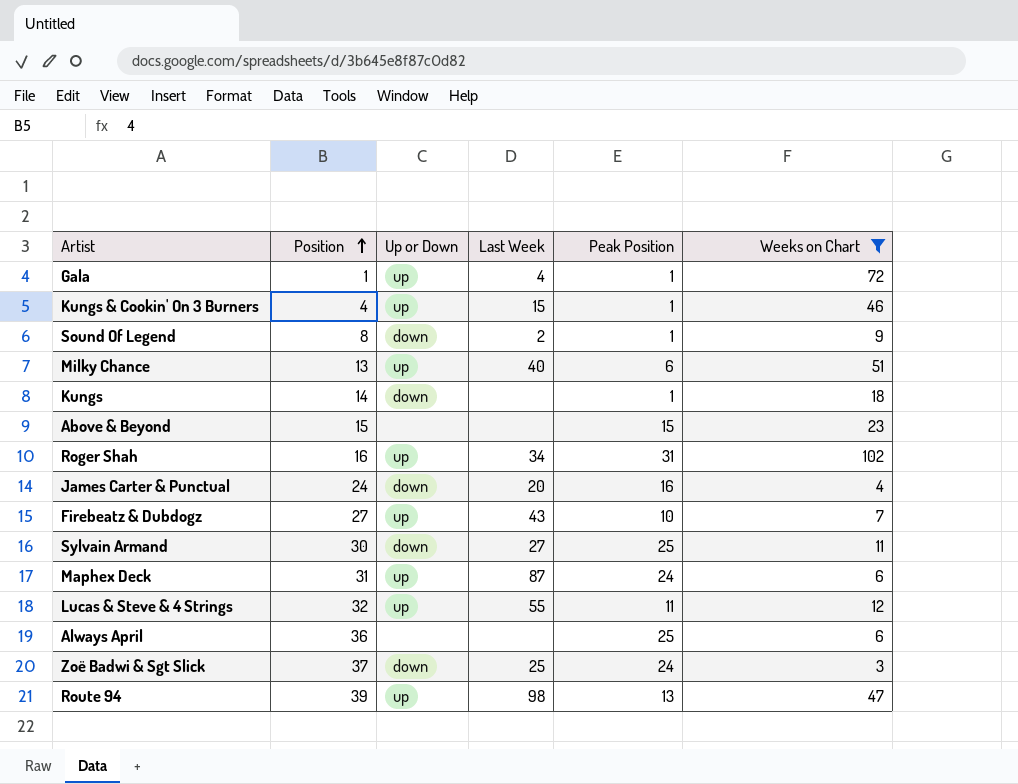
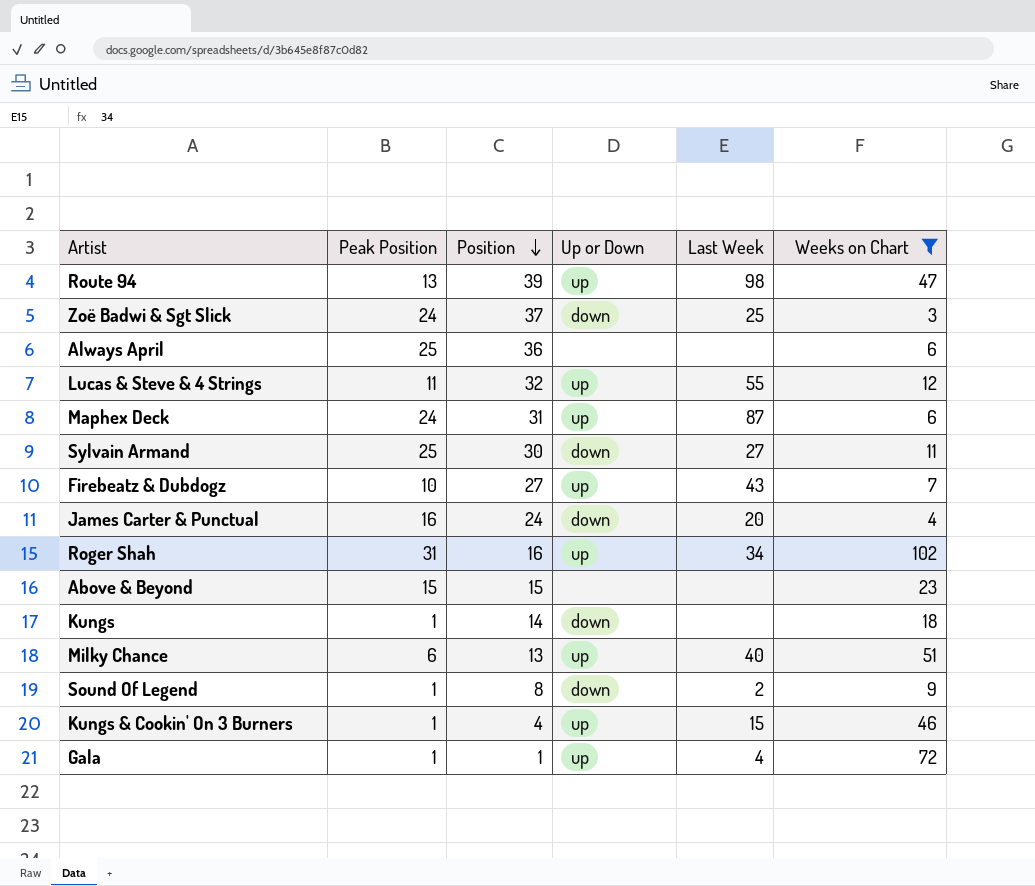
row order: Position ascending -> Position descending
column Peak Position | position: 5 -> 2

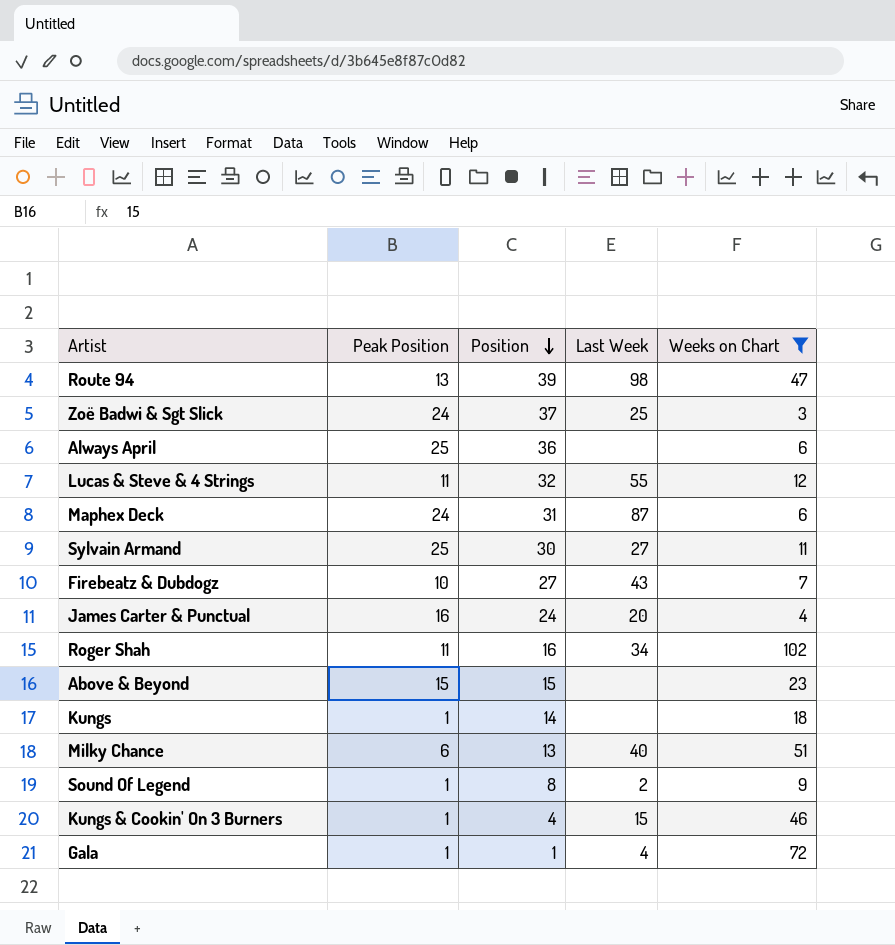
column Up or Down | position: 4 -> none
Roger Shah | Peak Position: 31 -> 11

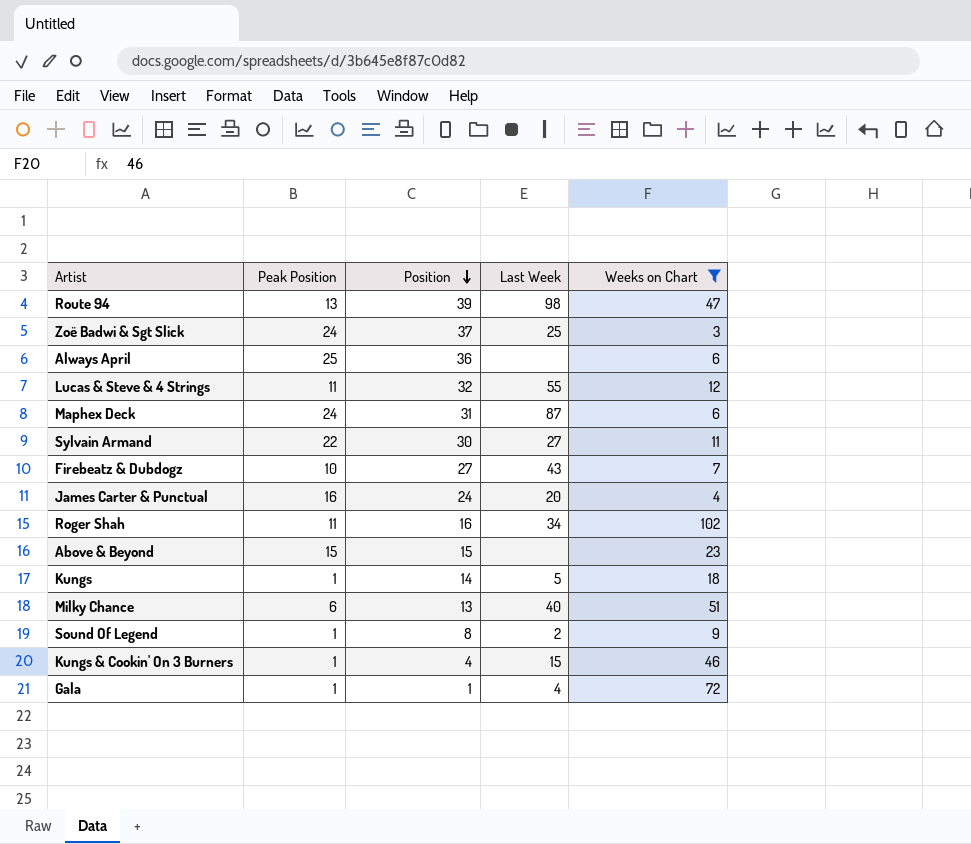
Sylvain Armand | Peak Position: 25 -> 22
Kungs | Last Week: none -> 5

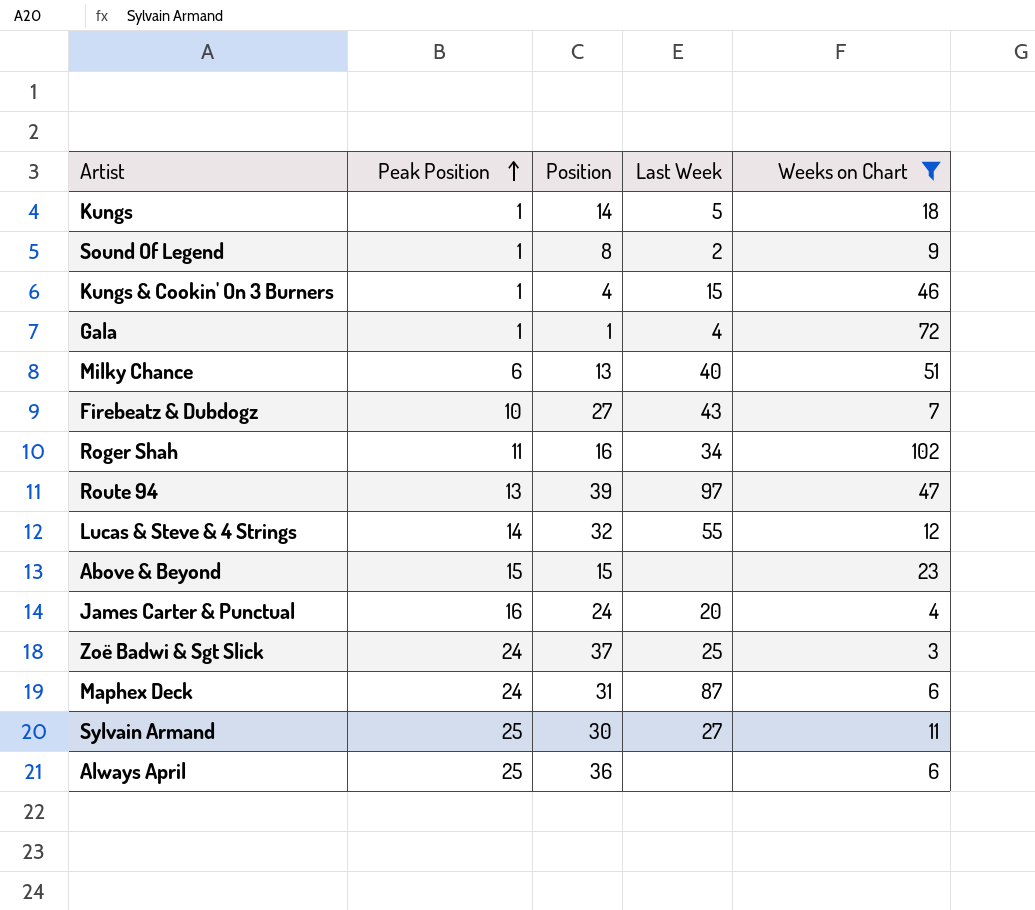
row order: Position descending -> Peak Position ascending
Route 94 | Last Week: 98 -> 97
Lucas & Steve & 4 Strings | Peak Position: 11 -> 14
Sylvain Armand | Peak Position: 22 -> 25

